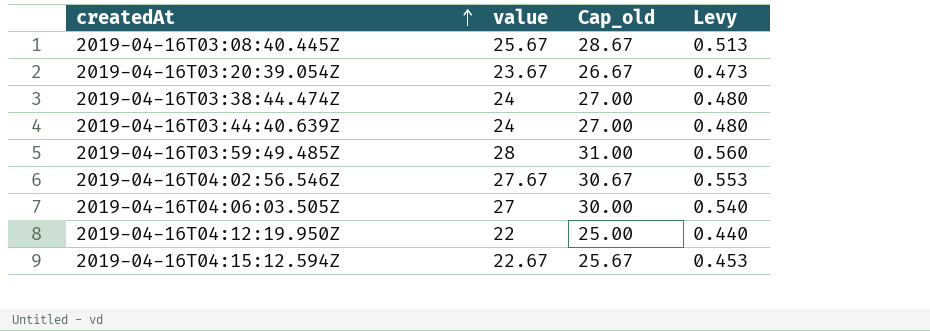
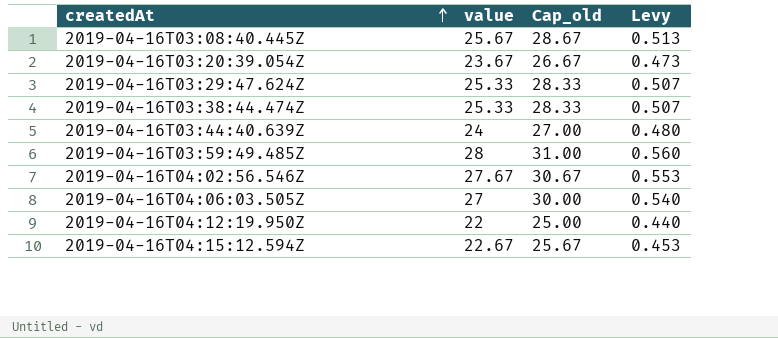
row 2019-04-16T03:29:47.624Z: none -> 25.33 | 28.33 | 0.507
2019-04-16T03:38:44.474Z | value: 24 -> 25.33
2019-04-16T03:38:44.474Z | Cap_old: 27.00 -> 28.33
2019-04-16T03:38:44.474Z | Levy: 0.480 -> 0.507

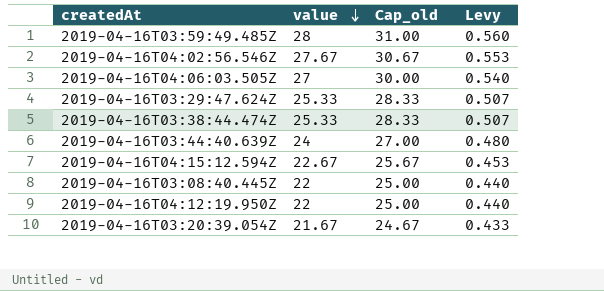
row order: createdAt ascending -> value descending
2019-04-16T03:08:40.445Z | value: 25.67 -> 22
2019-04-16T03:08:40.445Z | Cap_old: 28.67 -> 25.00
2019-04-16T03:08:40.445Z | Levy: 0.513 -> 0.440
2019-04-16T03:20:39.054Z | value: 23.67 -> 21.67
2019-04-16T03:20:39.054Z | Cap_old: 26.67 -> 24.67
2019-04-16T03:20:39.054Z | Levy: 0.473 -> 0.433

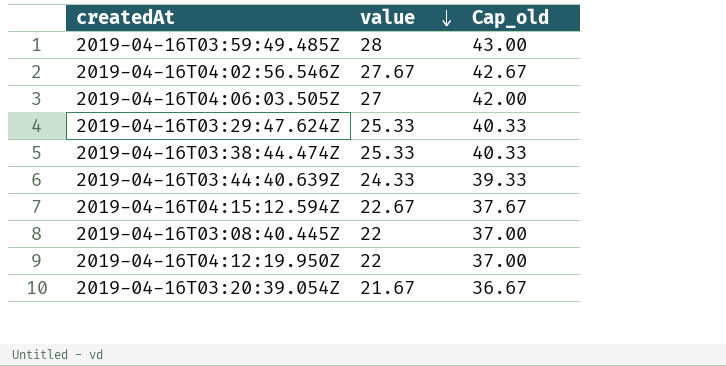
column Levy | formula: [value] * 0.02 -> none
column Cap_old | formula: [value] + 3 -> [value] + 15
2019-04-16T03:44:40.639Z | value: 24 -> 24.33

